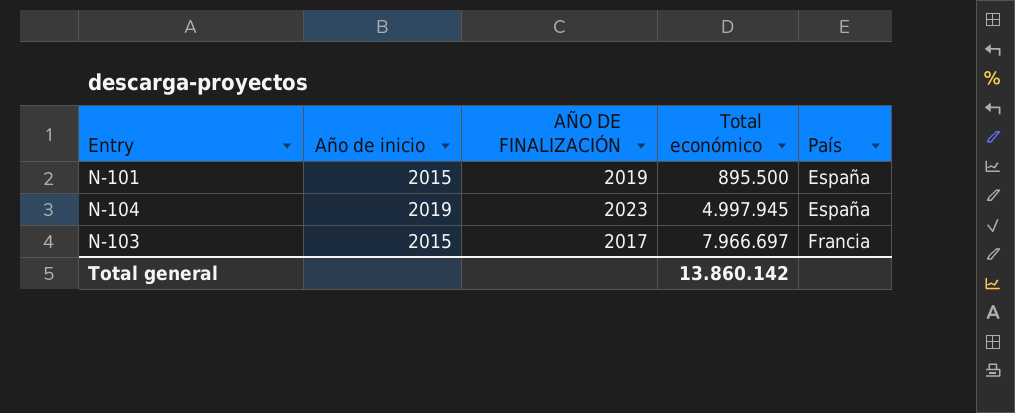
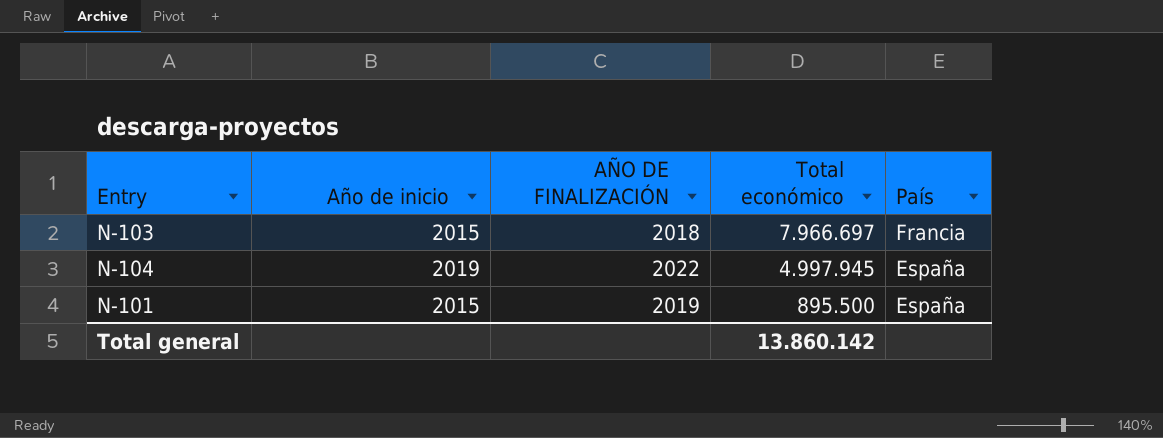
row order: Total económico ascending -> Total económico descending
N-103 | AÑO DE FINALIZACIÓN: 2017 -> 2018
N-104 | AÑO DE FINALIZACIÓN: 2023 -> 2022

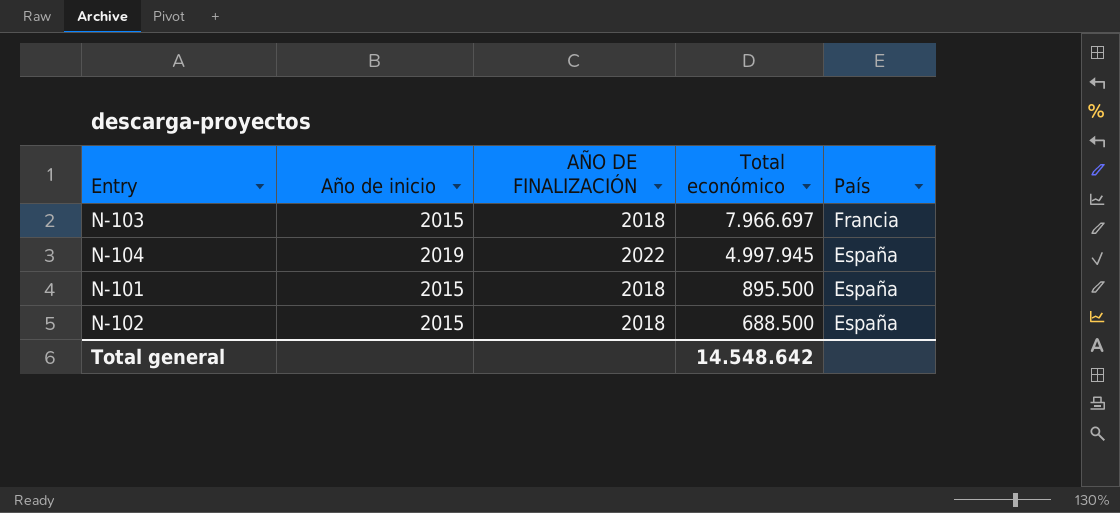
N-101 | AÑO DE FINALIZACIÓN: 2019 -> 2018
row N-102: none -> 2015 | 2018 | 688.500 | España
Total general | Total económico: 13.860.142 -> 14.548.642

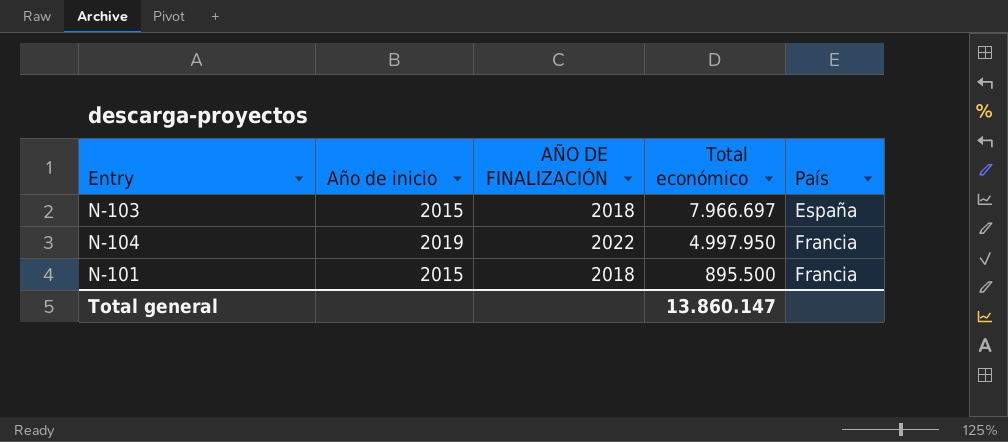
row N-102: 2015 | 2018 | 688.500 | España -> none
N-103 | País: Francia -> España
N-104 | Total económico: 4.997.945 -> 4.997.950
N-104 | País: España -> Francia
N-101 | País: España -> Francia
Total general | Total económico: 14.548.642 -> 13.860.147

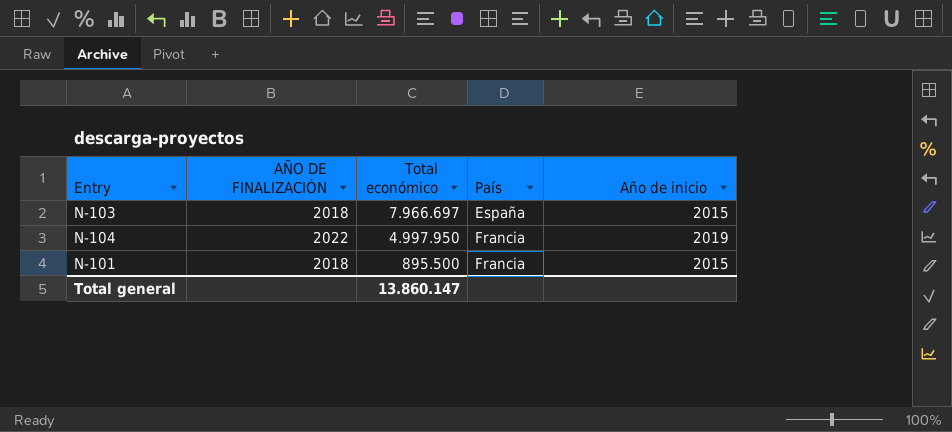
column Año de inicio | position: 2 -> 5

